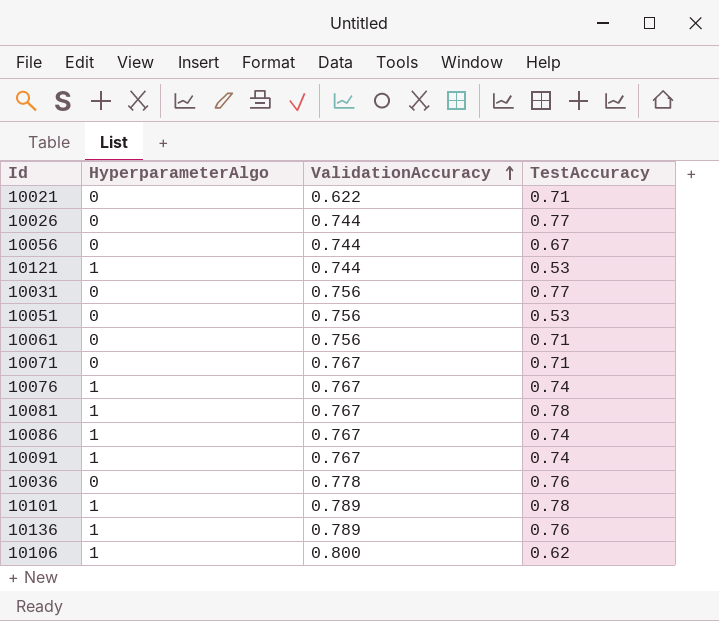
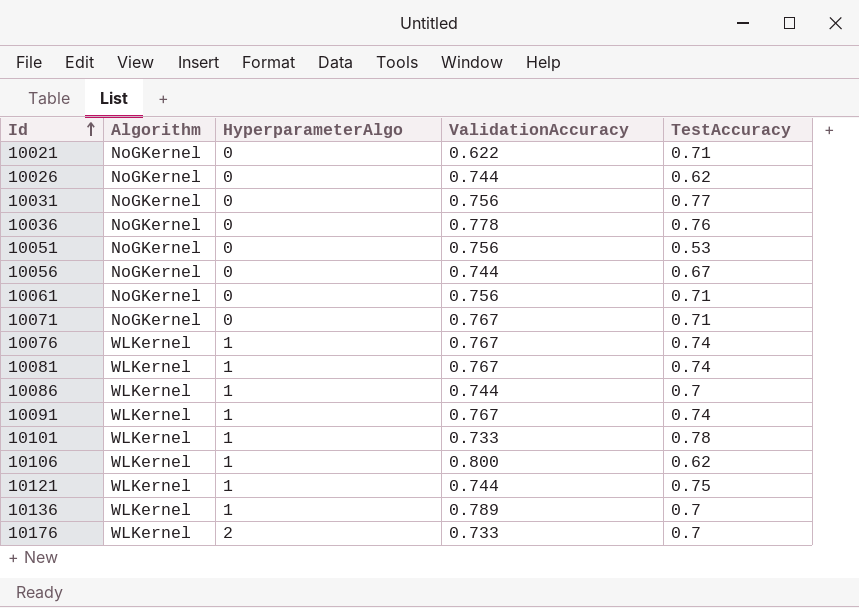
row order: ValidationAccuracy ascending -> Id ascending
column Algorithm | position: none -> 2
10026 | TestAccuracy: 0.77 -> 0.62
10081 | TestAccuracy: 0.78 -> 0.74
10086 | ValidationAccuracy: 0.767 -> 0.744
10086 | TestAccuracy: 0.74 -> 0.7
10101 | ValidationAccuracy: 0.789 -> 0.733
10121 | TestAccuracy: 0.53 -> 0.75
10136 | TestAccuracy: 0.76 -> 0.7
row 10176: none -> WLKernel | 2 | 0.733 | 0.7

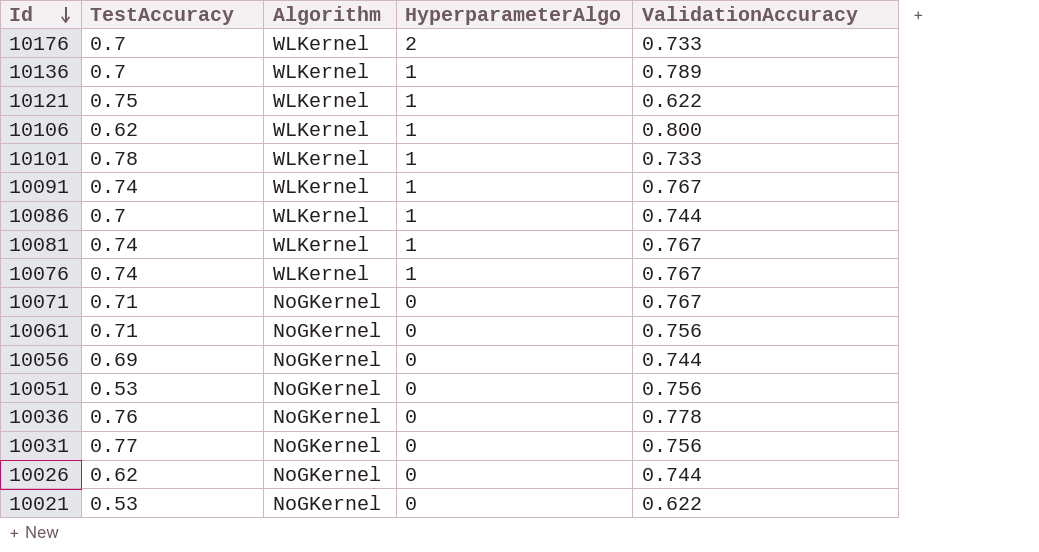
row order: Id ascending -> Id descending
column TestAccuracy | position: 5 -> 2
10121 | ValidationAccuracy: 0.744 -> 0.622
10056 | TestAccuracy: 0.67 -> 0.69
10021 | TestAccuracy: 0.71 -> 0.53

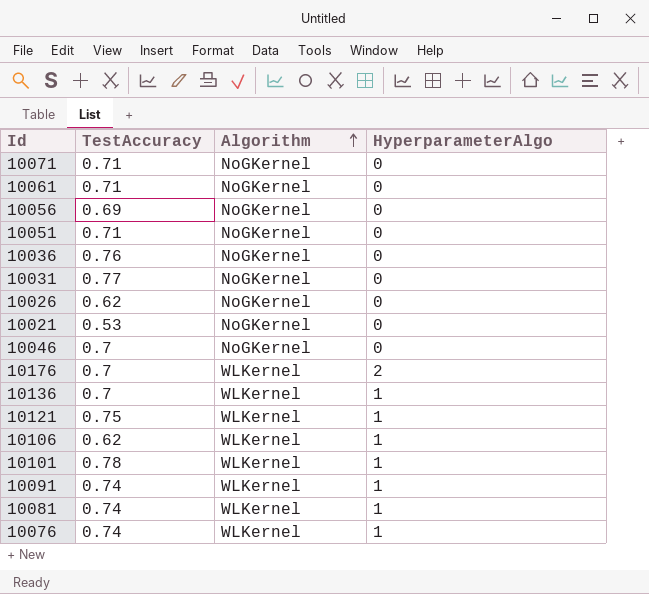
row order: Id descending -> Algorithm ascending
column ValidationAccuracy | position: 5 -> none
row 10086: 0.7 | WLKernel | 1 | 0.744 -> none
10051 | TestAccuracy: 0.53 -> 0.71
row 10046: none -> 0.7 | NoGKernel | 0

